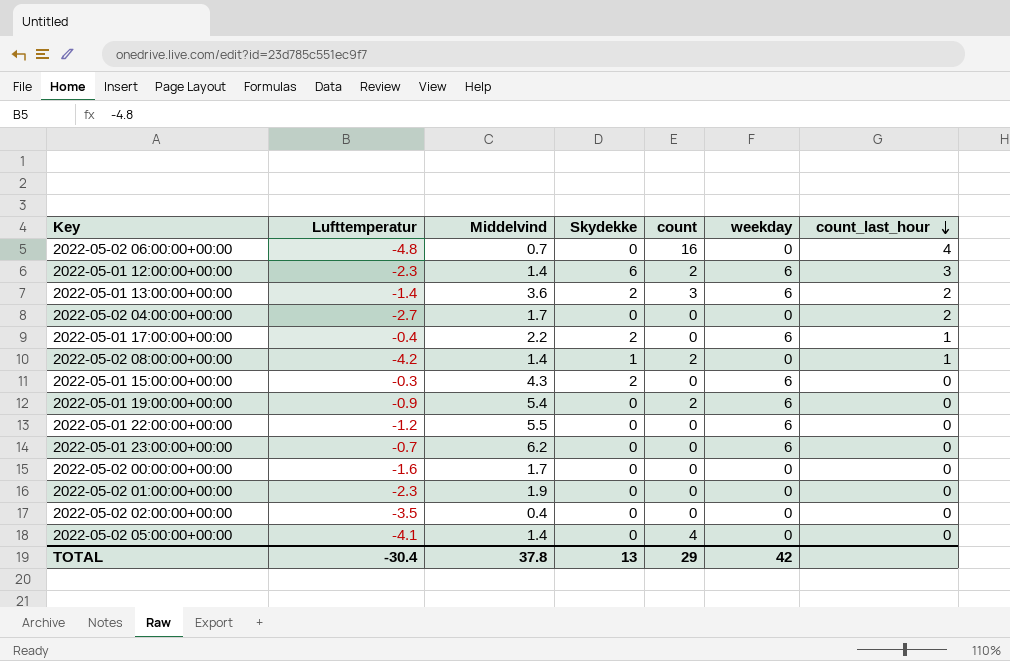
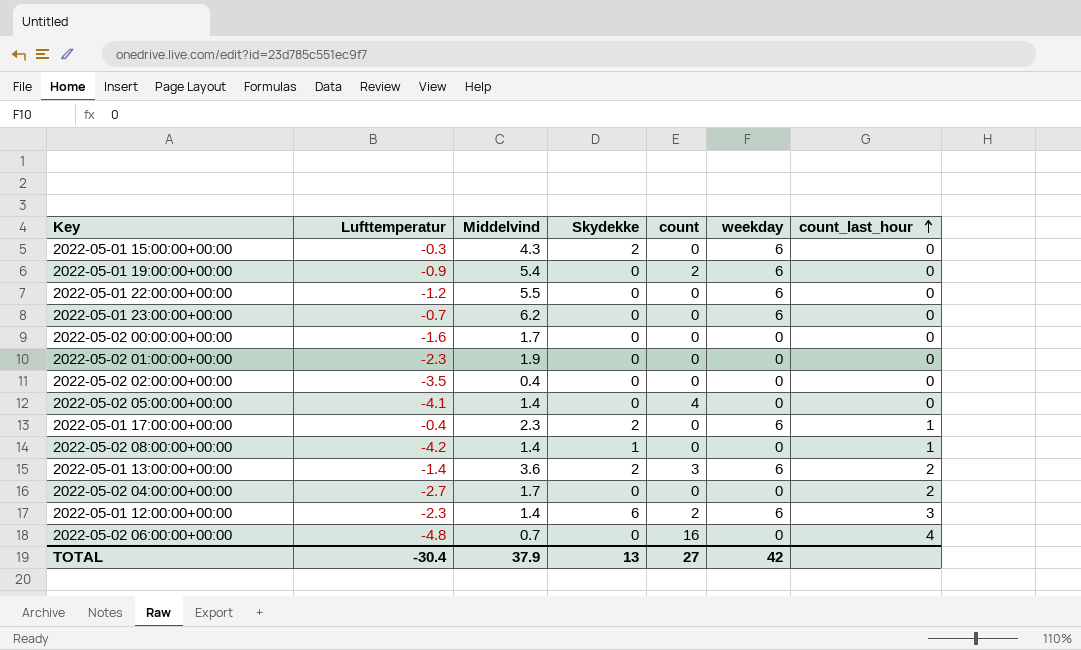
row order: count_last_hour descending -> count_last_hour ascending
2022-05-01 17:00:00+00:00 | Middelvind: 2.2 -> 2.3
2022-05-02 08:00:00+00:00 | count: 2 -> 0
TOTAL | Middelvind: 37.8 -> 37.9
TOTAL | count: 29 -> 27

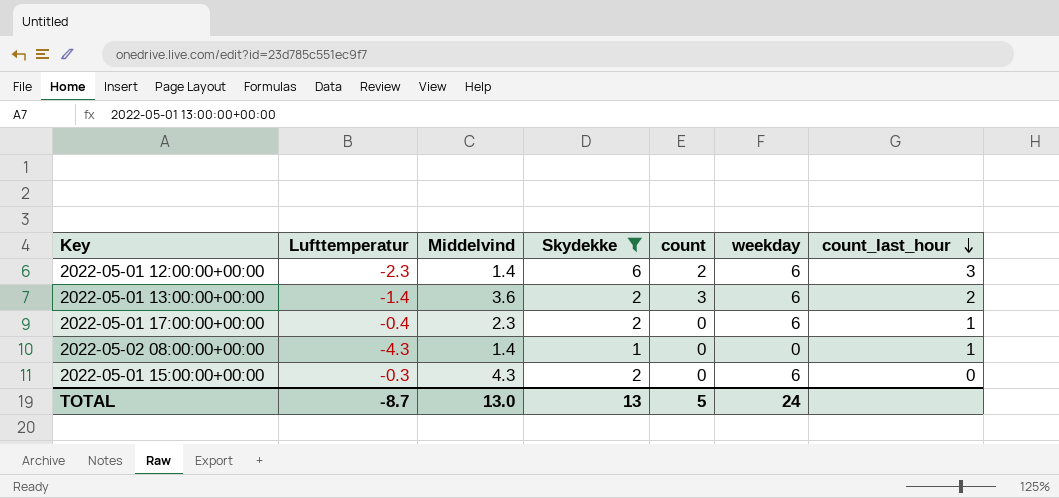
filter: none -> Skydekke != 0
row order: count_last_hour ascending -> count_last_hour descending
2022-05-02 08:00:00+00:00 | Lufttemperatur: -4.2 -> -4.3
TOTAL | Lufttemperatur: -30.4 -> -8.7
TOTAL | Middelvind: 37.9 -> 13.0
TOTAL | count: 27 -> 5
TOTAL | weekday: 42 -> 24

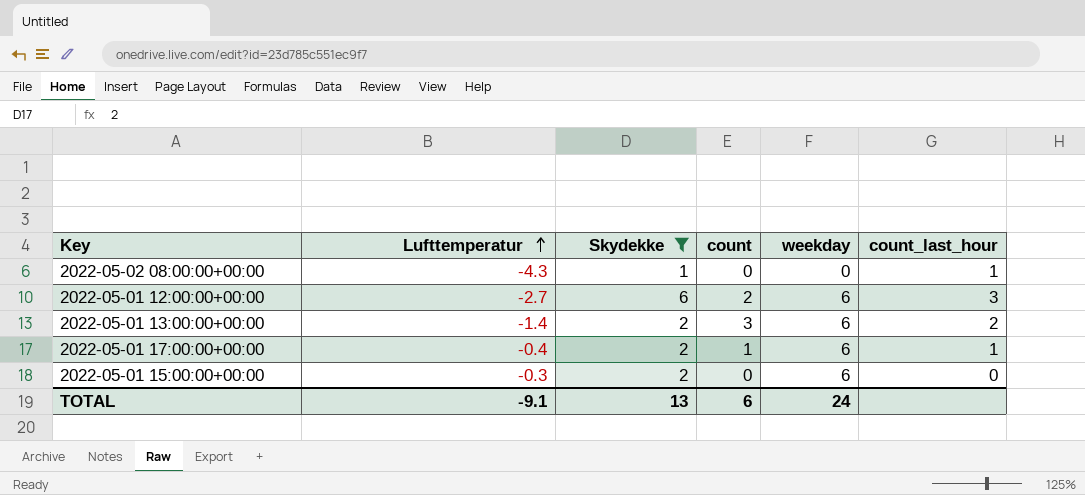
row order: count_last_hour descending -> Lufttemperatur ascending
column Middelvind | position: 3 -> none
2022-05-01 12:00:00+00:00 | Lufttemperatur: -2.3 -> -2.7
2022-05-01 17:00:00+00:00 | count: 0 -> 1
TOTAL | Lufttemperatur: -8.7 -> -9.1
TOTAL | count: 5 -> 6

